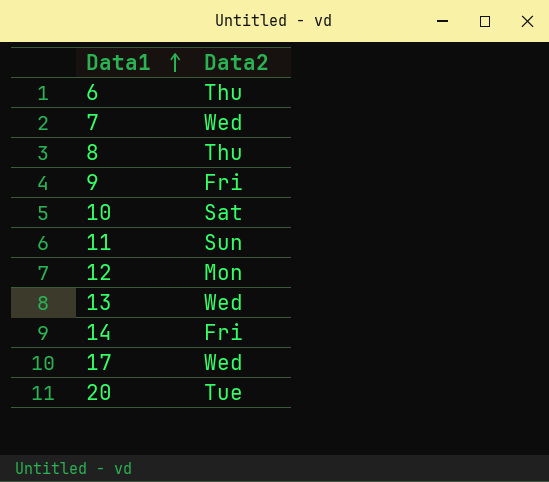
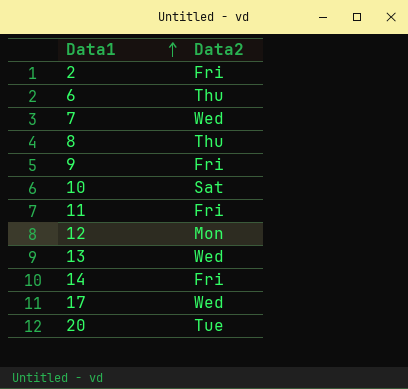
row 2: none -> Fri
11 | Data2: Sun -> Fri

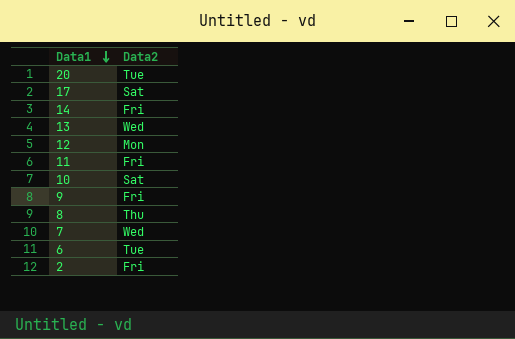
row order: Data1 ascending -> Data1 descending
17 | Data2: Wed -> Sat
6 | Data2: Thu -> Tue

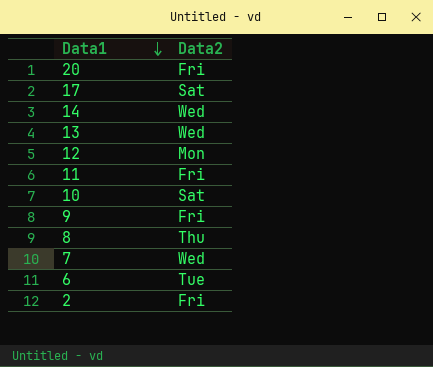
20 | Data2: Tue -> Fri
14 | Data2: Fri -> Wed

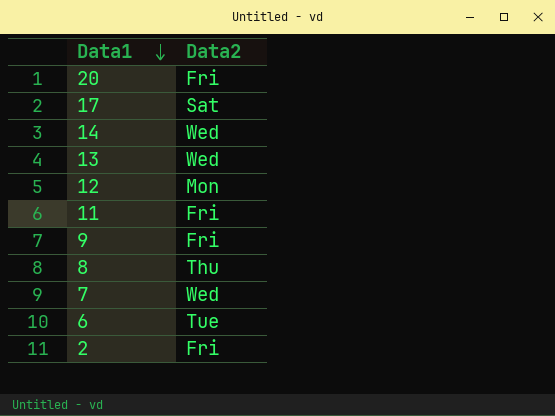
row 10: Sat -> none

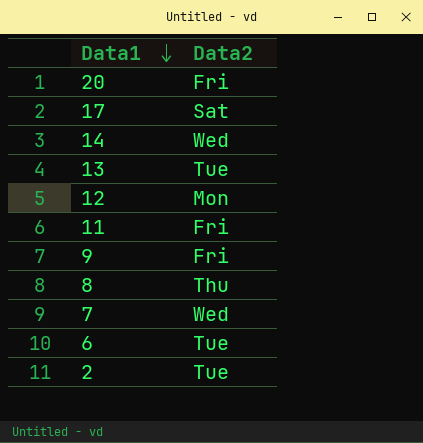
13 | Data2: Wed -> Tue
2 | Data2: Fri -> Tue

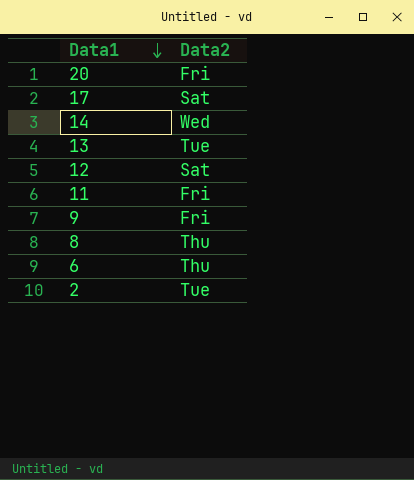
row 7: Wed -> none
12 | Data2: Mon -> Sat
6 | Data2: Tue -> Thu

